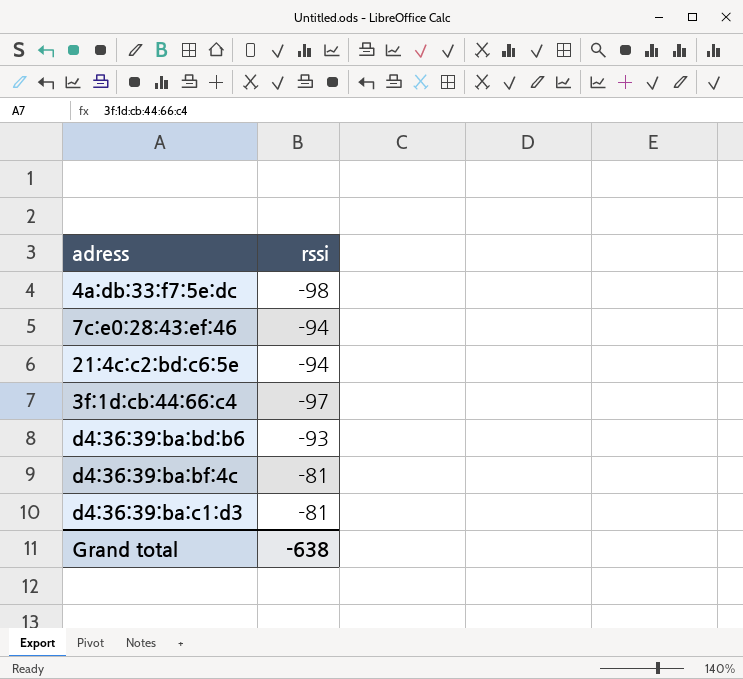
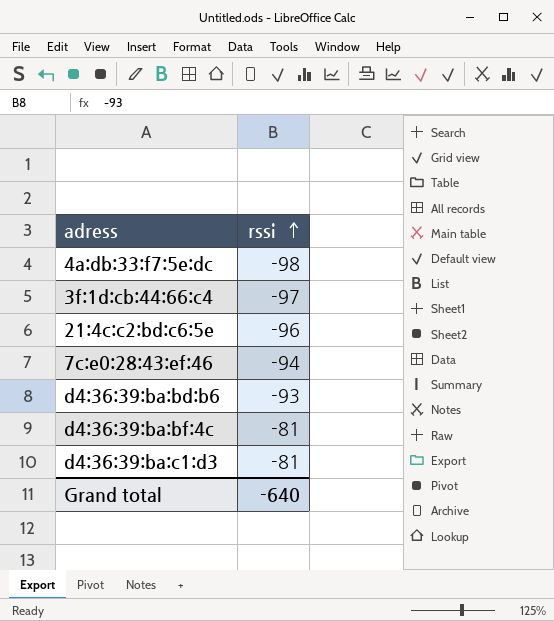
row order: none -> rssi ascending
21:4c:c2:bd:c6:5e | rssi: -94 -> -96
Grand total | rssi: -638 -> -640

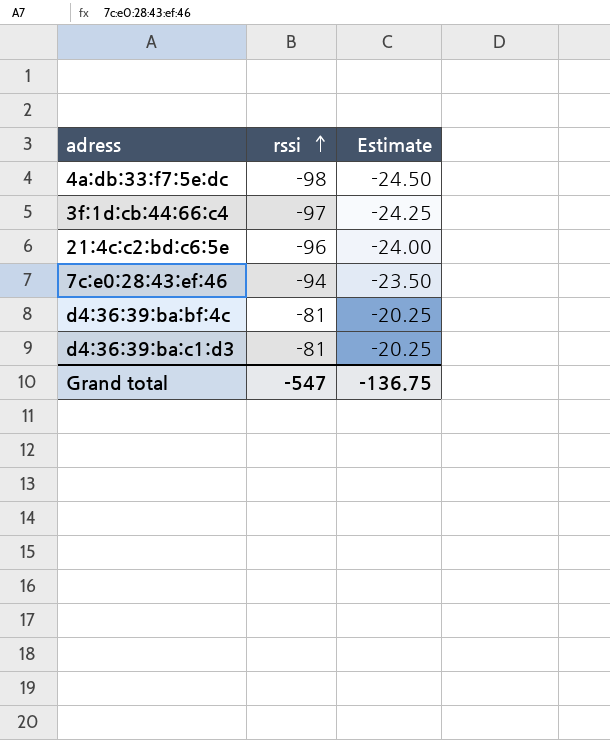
column Estimate | formula: none -> [rssi] * 0.25
row d4:36:39:ba:bd:b6: -93 -> none
Grand total | rssi: -640 -> -547

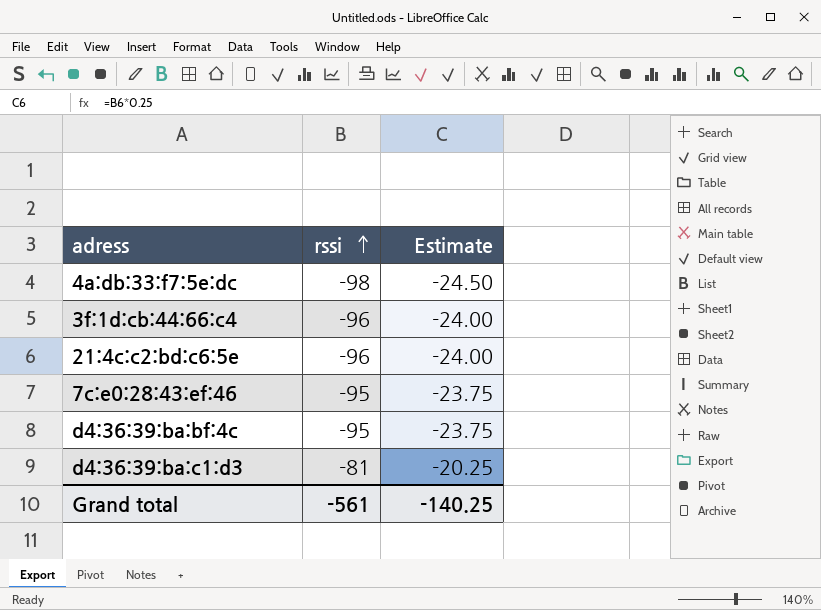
3f:1d:cb:44:66:c4 | rssi: -97 -> -96
3f:1d:cb:44:66:c4 | Estimate: -24.25 -> -24.00
7c:e0:28:43:ef:46 | rssi: -94 -> -95
7c:e0:28:43:ef:46 | Estimate: -23.50 -> -23.75
d4:36:39:ba:bf:4c | rssi: -81 -> -95
d4:36:39:ba:bf:4c | Estimate: -20.25 -> -23.75
Grand total | rssi: -547 -> -561
Grand total | Estimate: -136.75 -> -140.25

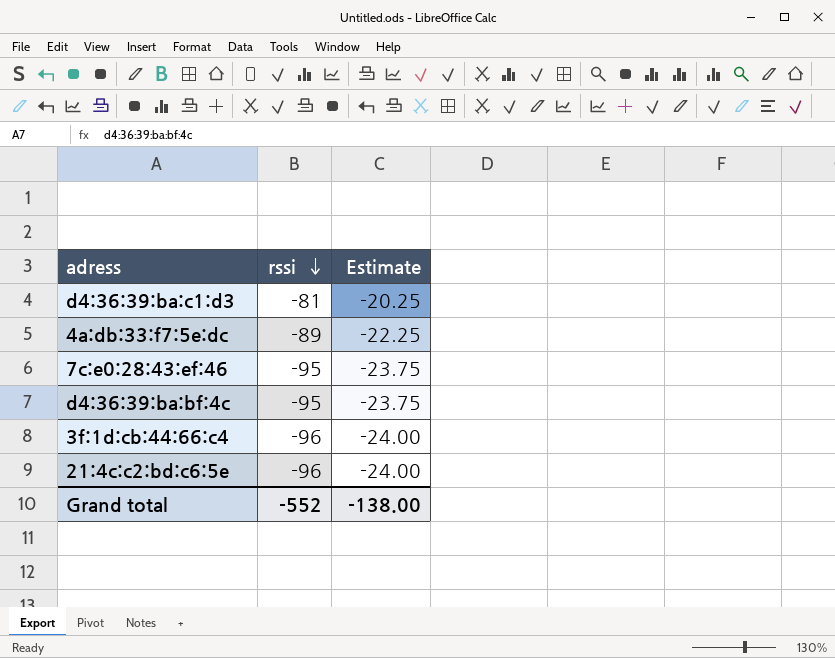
row order: rssi ascending -> rssi descending
4a:db:33:f7:5e:dc | rssi: -98 -> -89
4a:db:33:f7:5e:dc | Estimate: -24.50 -> -22.25
Grand total | rssi: -561 -> -552
Grand total | Estimate: -140.25 -> -138.00

